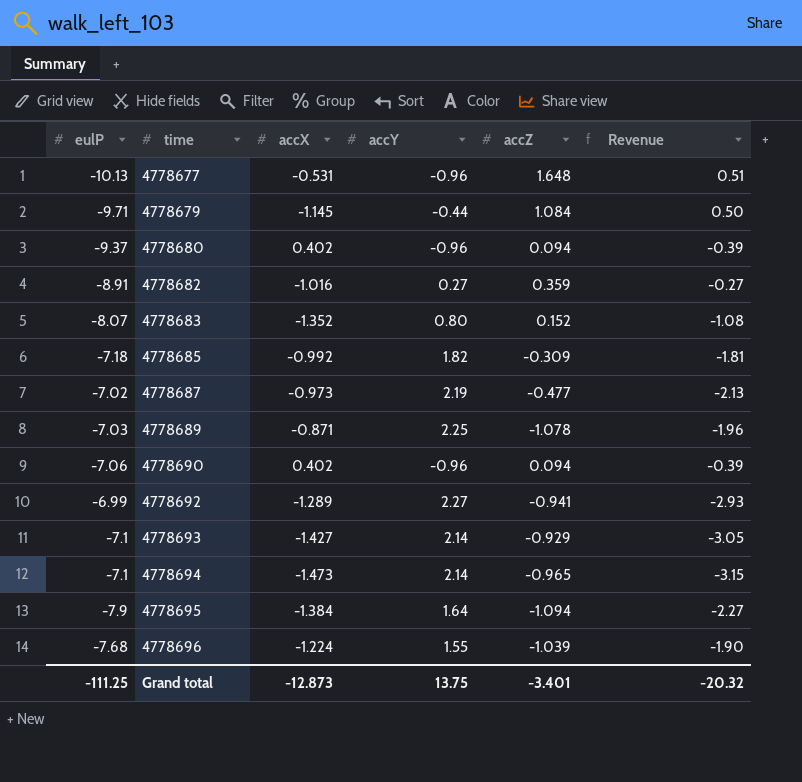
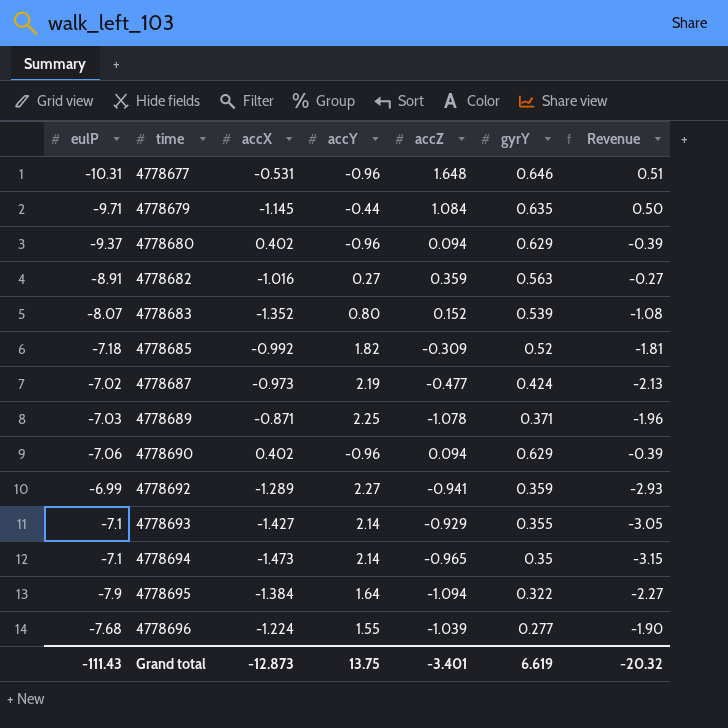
column gyrY | position: none -> 6
4778677 | eulP: -10.13 -> -10.31
Grand total | eulP: -111.25 -> -111.43

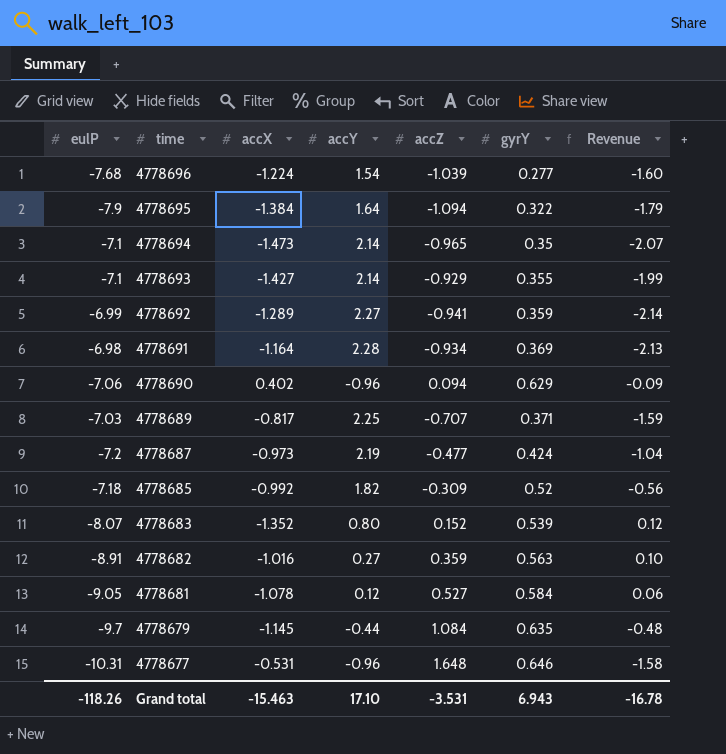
row order: time ascending -> time descending
column Revenue | formula: [accX] * [accY] -> [accY] * [accZ]
row 4778680: -9.37 | 0.402 | -0.96 | 0.094 | 0.629 | -0.39 -> none
4778696 | accY: 1.55 -> 1.54
row 4778691: none -> -6.98 | -1.164 | 2.28 | -0.934 | 0.369 | -2.13
4778689 | accX: -0.871 -> -0.817
4778689 | accZ: -1.078 -> -0.707
4778687 | eulP: -7.02 -> -7.2
row 4778681: none -> -9.05 | -1.078 | 0.12 | 0.527 | 0.584 | 0.06
4778679 | eulP: -9.71 -> -9.7
Grand total | eulP: -111.43 -> -118.26
Grand total | accX: -12.873 -> -15.463
Grand total | accY: 13.75 -> 17.10
Grand total | accZ: -3.401 -> -3.531
Grand total | gyrY: 6.619 -> 6.943
Grand total | Revenue: -20.32 -> -16.78

